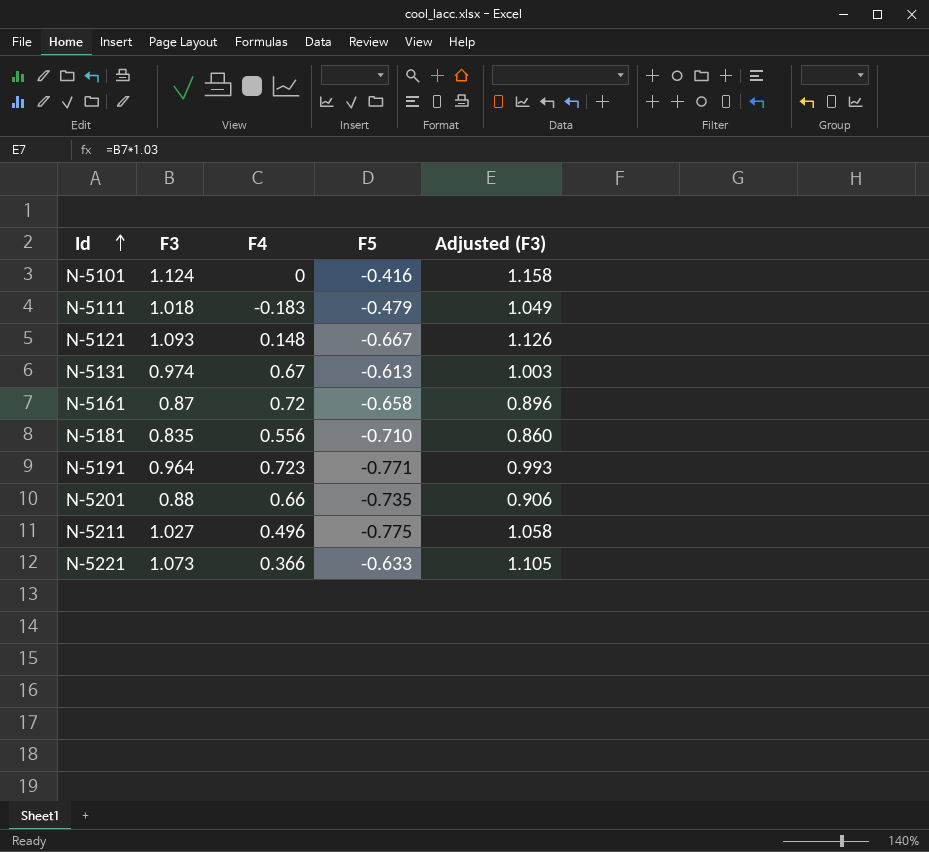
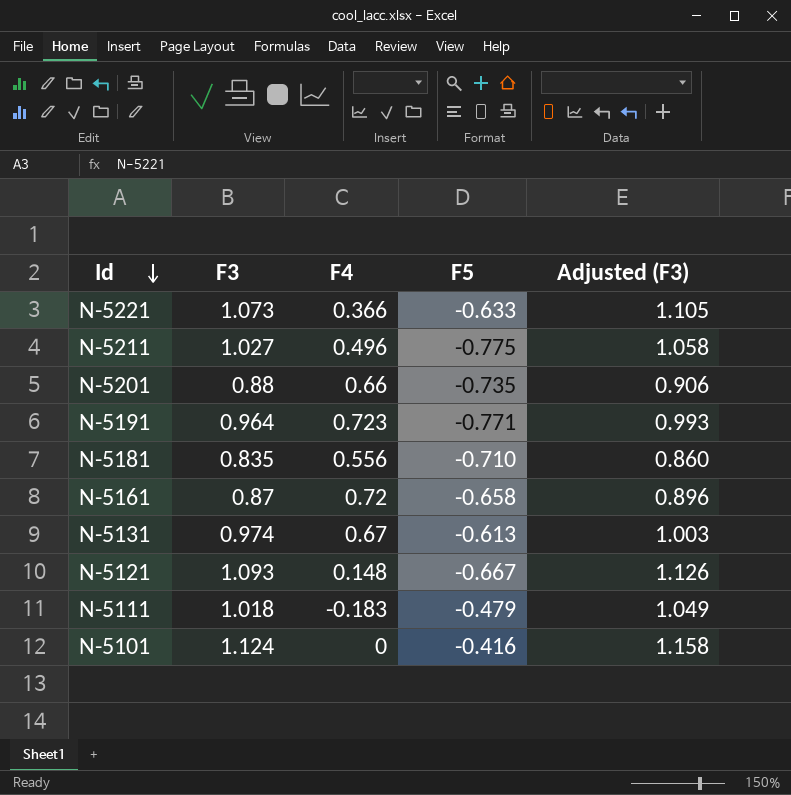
row order: Id ascending -> Id descending

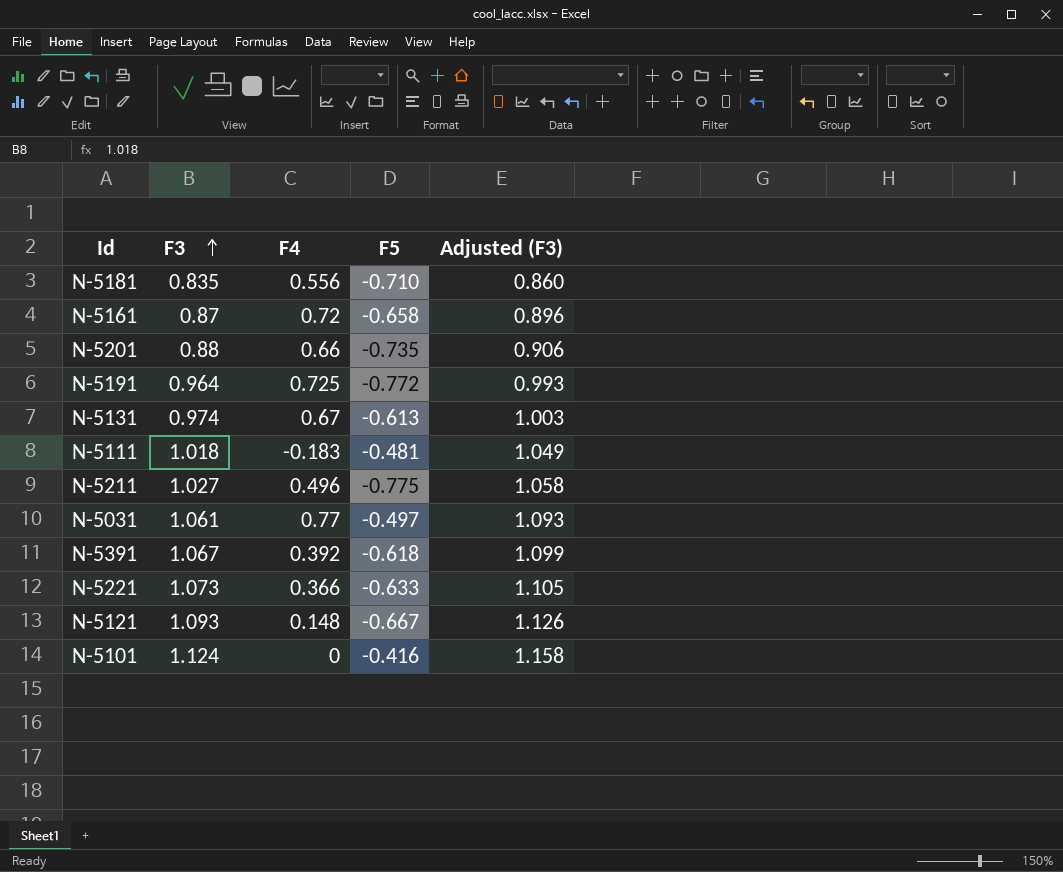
row order: Id descending -> F3 ascending
N-5191 | F4: 0.723 -> 0.725
N-5191 | F5: -0.771 -> -0.772
N-5111 | F5: -0.479 -> -0.481
row N-5031: none -> 1.061 | 0.77 | -0.497 | 1.093
row N-5391: none -> 1.067 | 0.392 | -0.618 | 1.099

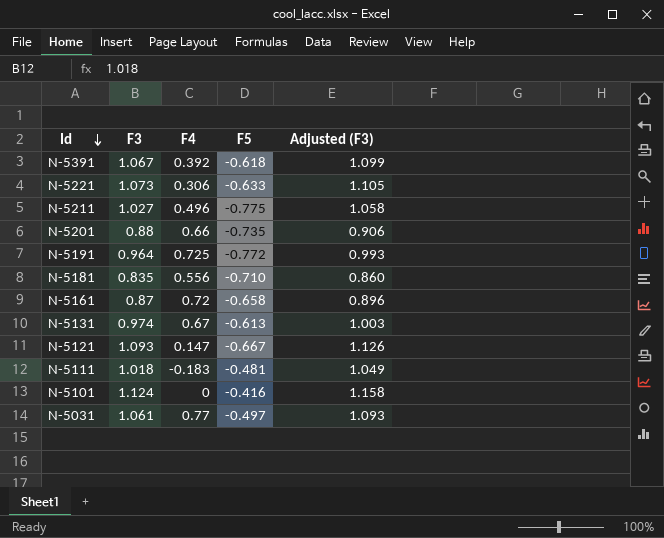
row order: F3 ascending -> Id descending
N-5221 | F4: 0.366 -> 0.306
N-5121 | F4: 0.148 -> 0.147

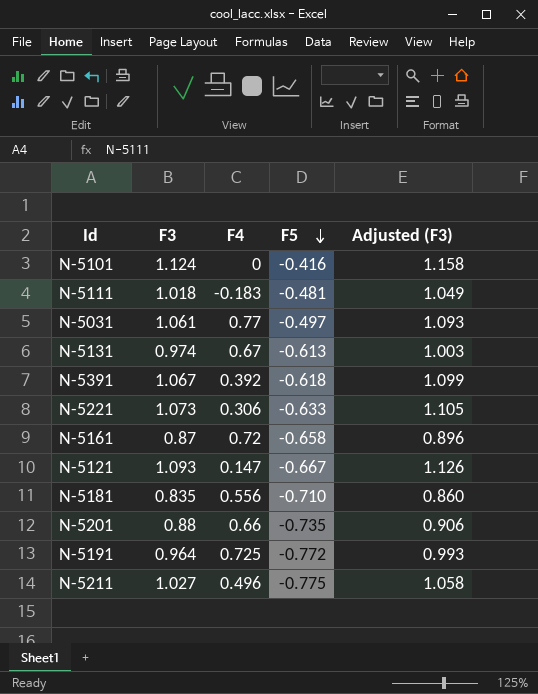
row order: Id descending -> F5 descending

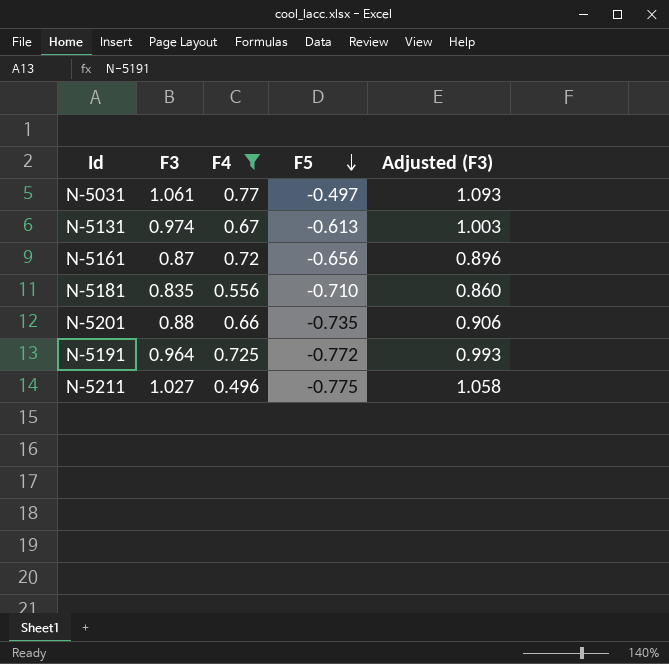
filter: none -> F4 >= 0.496
N-5161 | F5: -0.658 -> -0.656

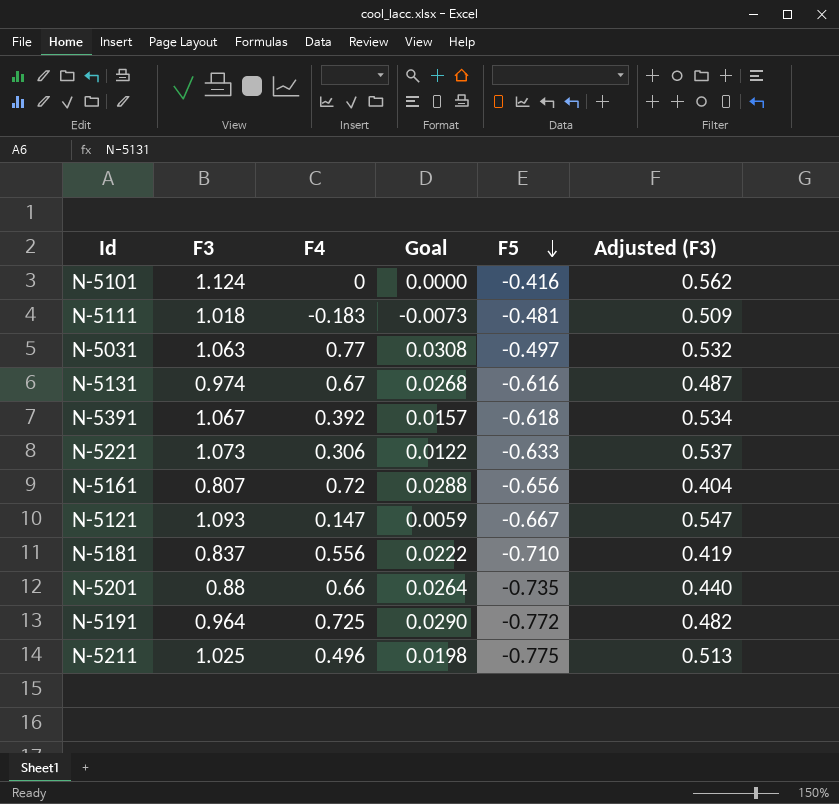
filter: F4 >= 0.496 -> none
column Goal | formula: none -> [F4] * 0.04
column Adjusted (F3) | formula: [F3] * 1.03 -> [F3] * 0.5
N-5031 | F3: 1.061 -> 1.063
N-5131 | F5: -0.613 -> -0.616
N-5161 | F3: 0.87 -> 0.807
N-5181 | F3: 0.835 -> 0.837
N-5211 | F3: 1.027 -> 1.025

